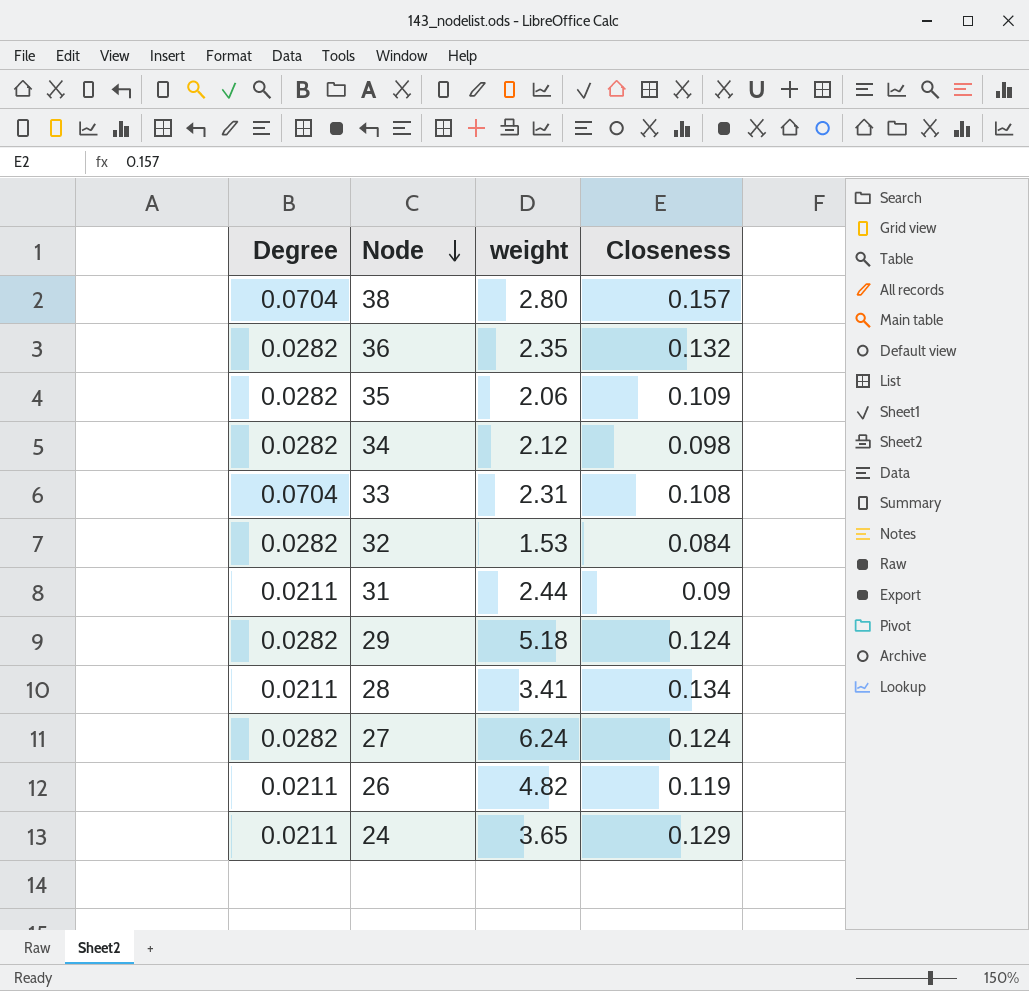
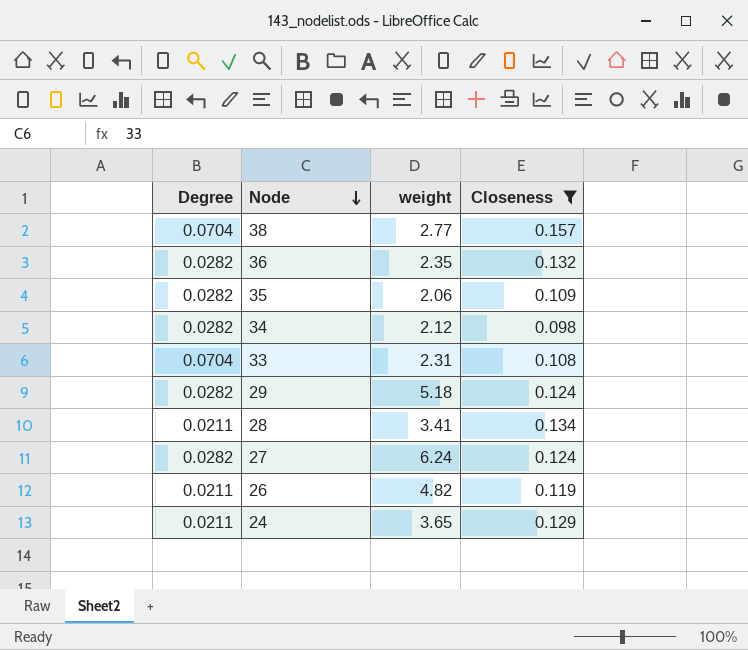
filter: none -> Closeness >= 0.098
38 | weight: 2.80 -> 2.77

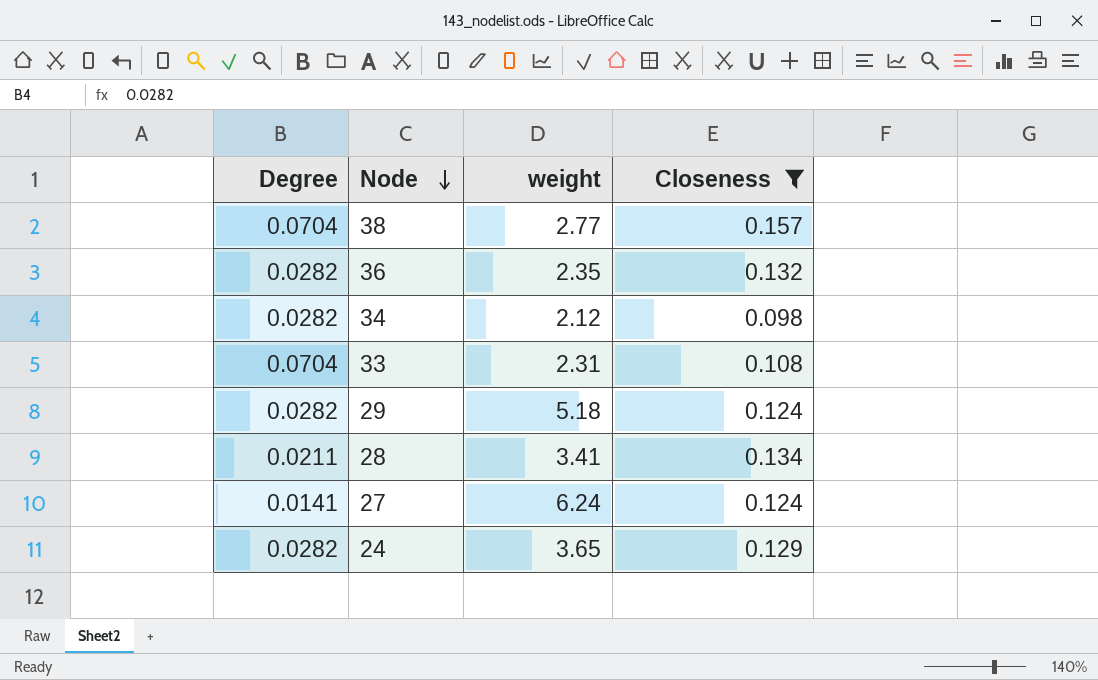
row 35: 0.0282 | 2.06 | 0.109 -> none
row 26: 0.0211 | 4.82 | 0.119 -> none
27 | Degree: 0.0282 -> 0.0141
24 | Degree: 0.0211 -> 0.0282

